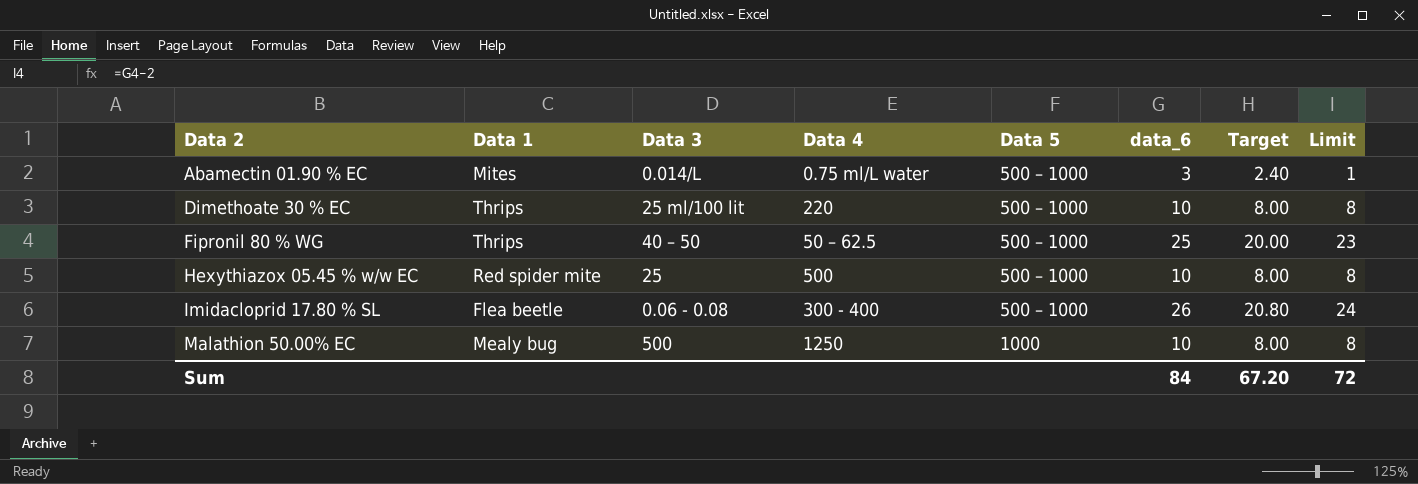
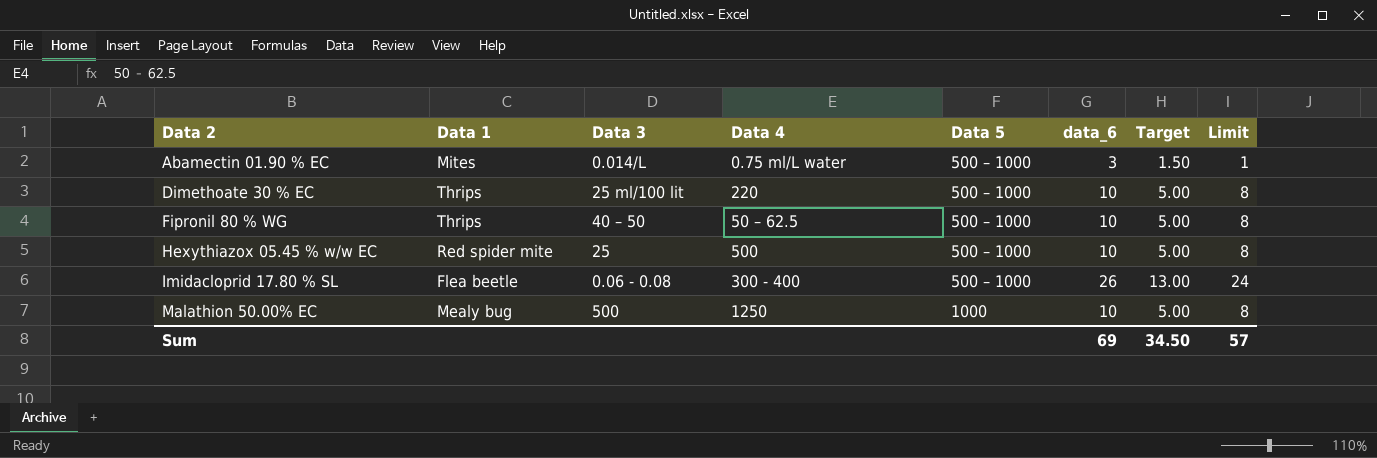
column Target | formula: [data_6] * 0.8 -> [data_6] * 0.5
Fipronil 80 % WG | data_6: 25 -> 10
Fipronil 80 % WG | Limit: 23 -> 8
Sum | data_6: 84 -> 69
Sum | Target: 67.20 -> 34.50
Sum | Limit: 72 -> 57

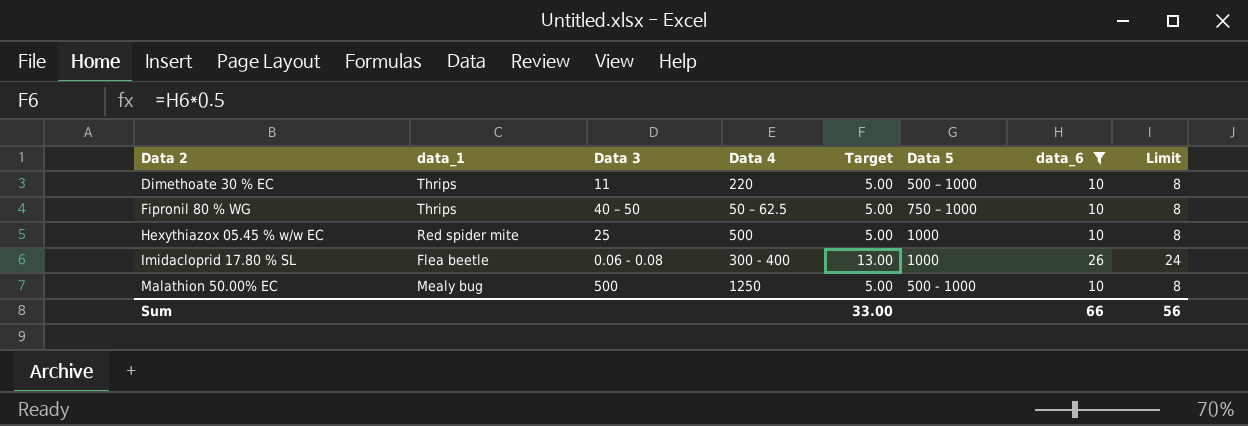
filter: none -> data_6 != 3
column name: Data 1 -> data_1
column Target | position: 7 -> 5
Dimethoate 30 % EC | Data 3: 25 ml/100 lit -> 11
Fipronil 80 % WG | Data 5: 500 – 1000 -> 750 – 1000
Hexythiazox 05.45 % w/w EC | Data 5: 500 – 1000 -> 1000
Imidacloprid 17.80 % SL | Data 5: 500 – 1000 -> 1000
Malathion 50.00% EC | Data 5: 1000 -> 500 - 1000
Sum | Target: 34.50 -> 33.00
Sum | data_6: 69 -> 66
Sum | Limit: 57 -> 56

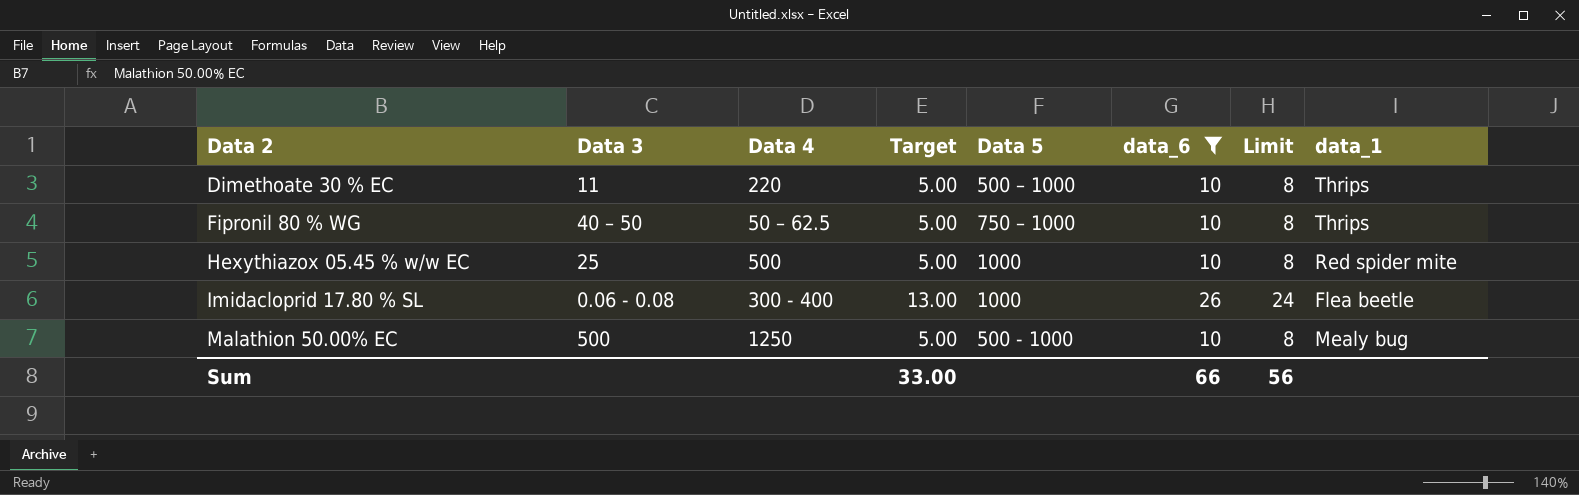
column data_1 | position: 2 -> 8

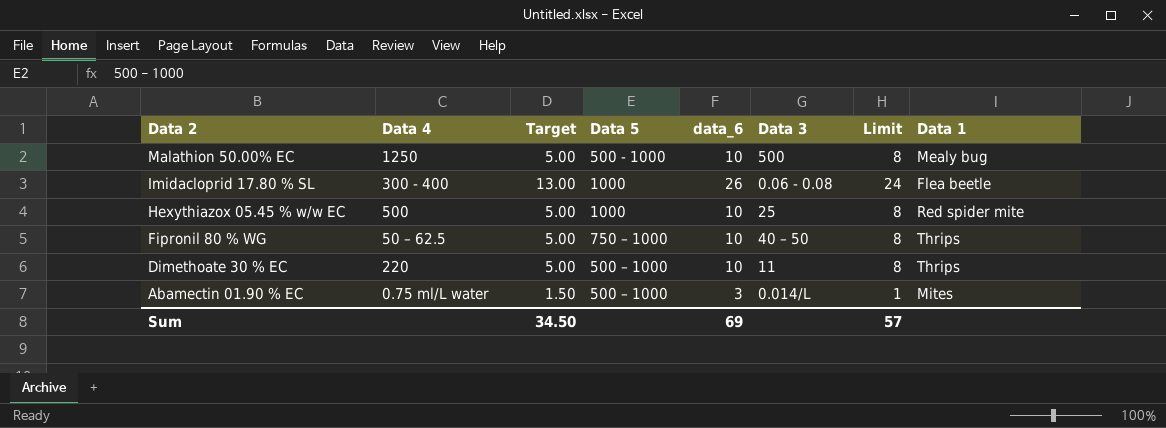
filter: data_6 != 3 -> none
row order: Data 2 ascending -> Data 2 descending
column Data 3 | position: 2 -> 6
column name: data_1 -> Data 1
Sum | Target: 33.00 -> 34.50
Sum | data_6: 66 -> 69
Sum | Limit: 56 -> 57

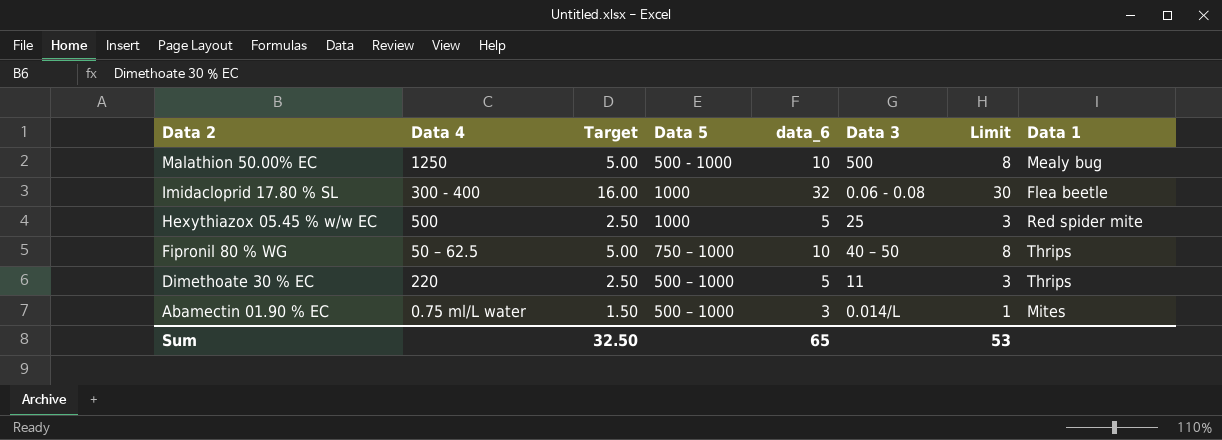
Imidacloprid 17.80 % SL | Target: 13.00 -> 16.00
Imidacloprid 17.80 % SL | data_6: 26 -> 32
Imidacloprid 17.80 % SL | Limit: 24 -> 30
Hexythiazox 05.45 % w/w EC | Target: 5.00 -> 2.50
Hexythiazox 05.45 % w/w EC | data_6: 10 -> 5
Hexythiazox 05.45 % w/w EC | Limit: 8 -> 3
Dimethoate 30 % EC | Target: 5.00 -> 2.50
Dimethoate 30 % EC | data_6: 10 -> 5
Dimethoate 30 % EC | Limit: 8 -> 3
Sum | Target: 34.50 -> 32.50
Sum | data_6: 69 -> 65
Sum | Limit: 57 -> 53

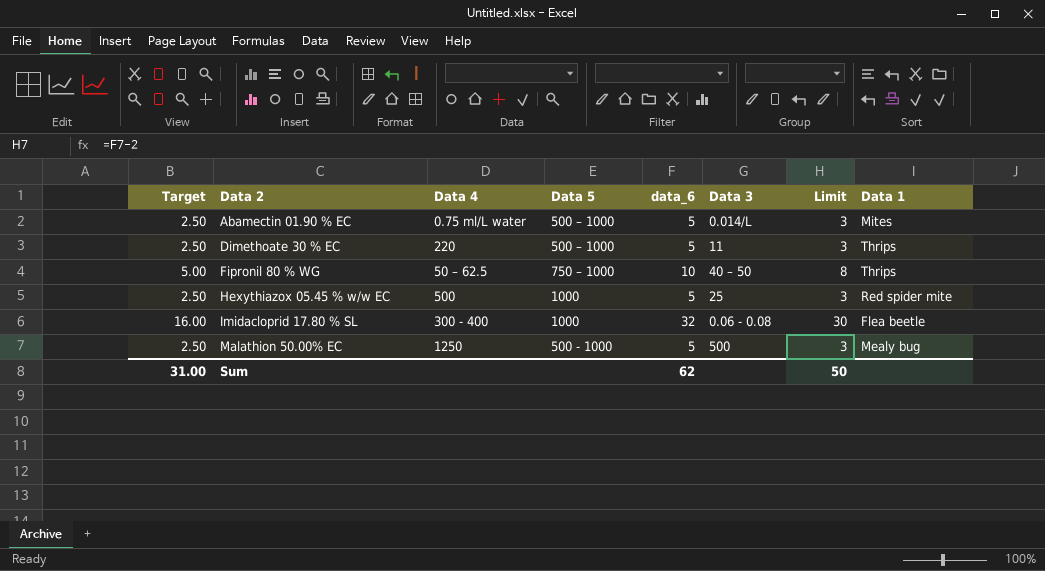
row order: Data 2 descending -> Data 2 ascending
column Target | position: 3 -> 1
Abamectin 01.90 % EC | Target: 1.50 -> 2.50
Abamectin 01.90 % EC | data_6: 3 -> 5
Abamectin 01.90 % EC | Limit: 1 -> 3
Malathion 50.00% EC | Target: 5.00 -> 2.50
Malathion 50.00% EC | data_6: 10 -> 5
Malathion 50.00% EC | Limit: 8 -> 3
Sum | Target: 32.50 -> 31.00
Sum | data_6: 65 -> 62
Sum | Limit: 53 -> 50

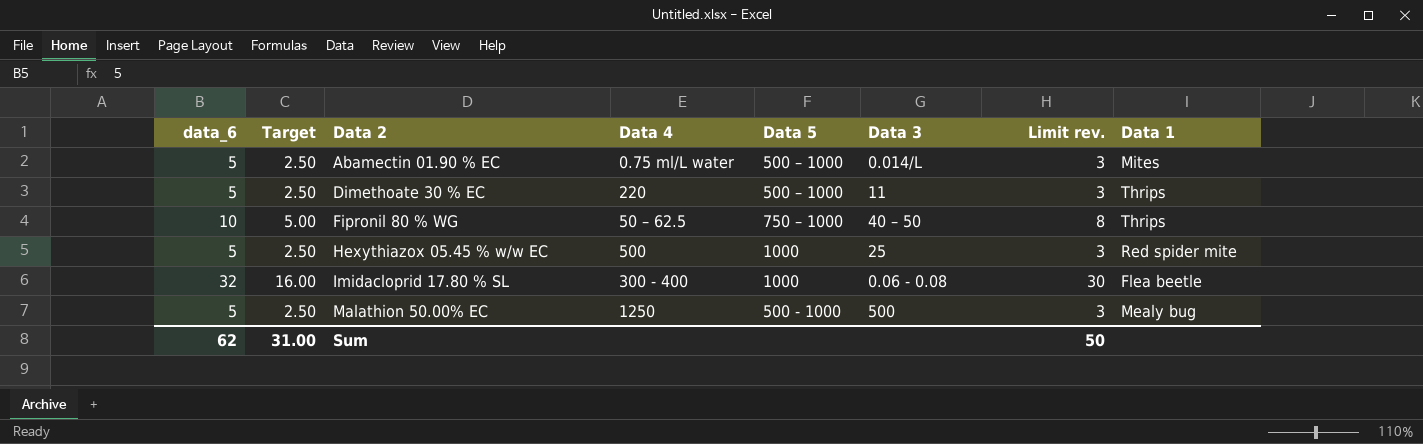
column data_6 | position: 5 -> 1
column name: Limit -> Limit rev.

